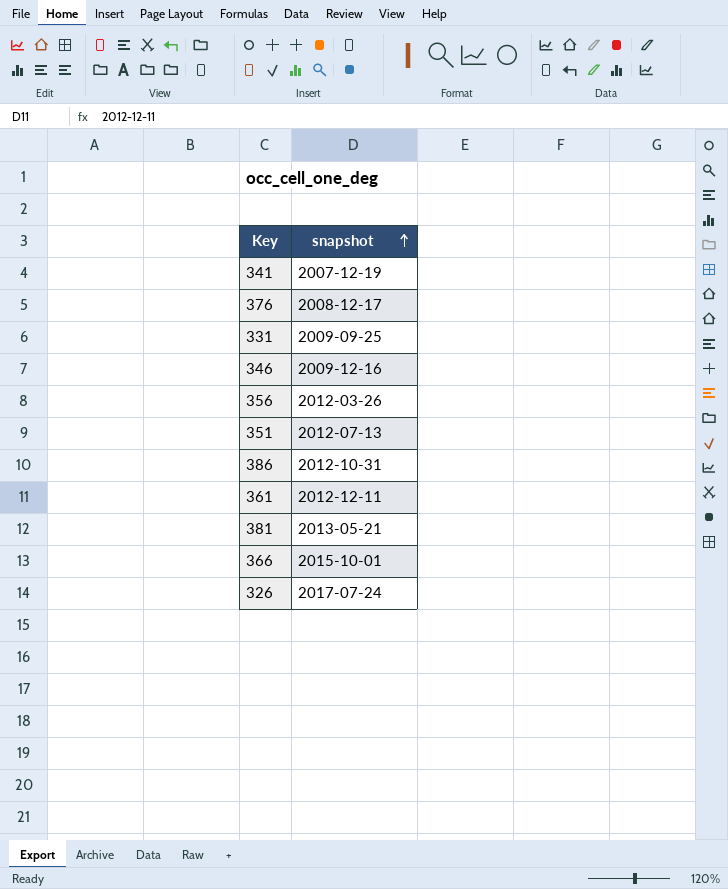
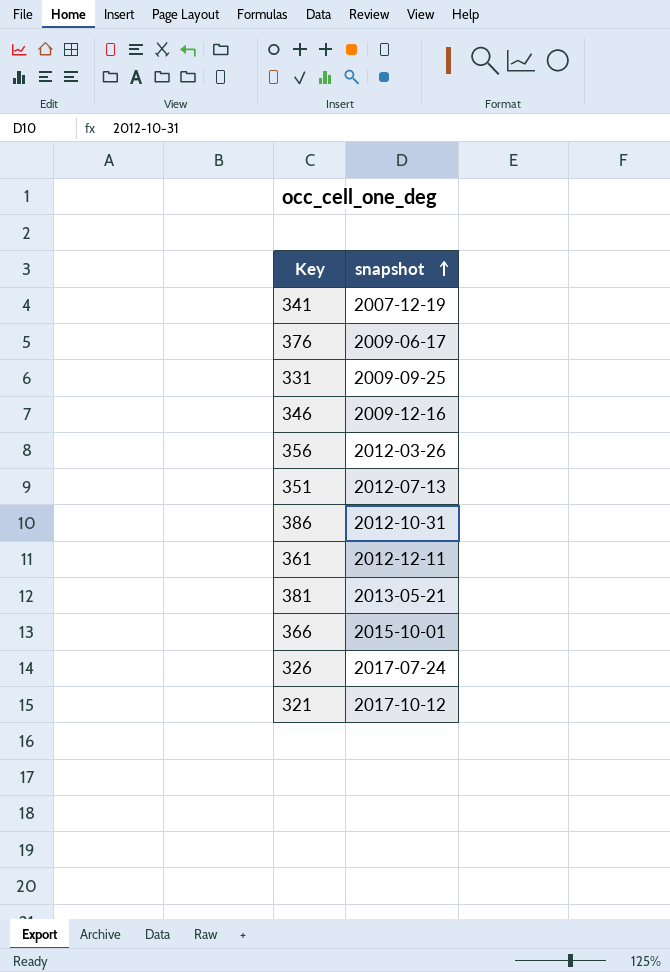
376 | snapshot: 2008-12-17 -> 2009-06-17
row 321: none -> 2017-10-12

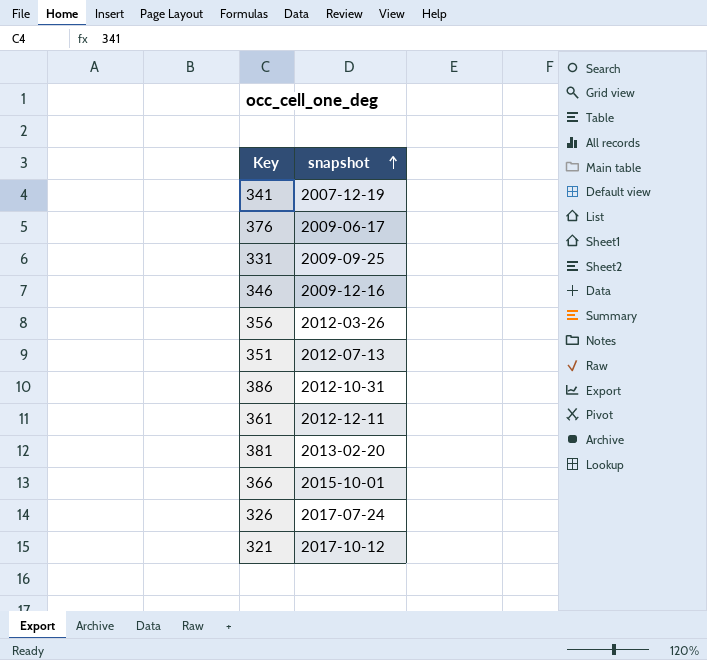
381 | snapshot: 2013-05-21 -> 2013-02-20

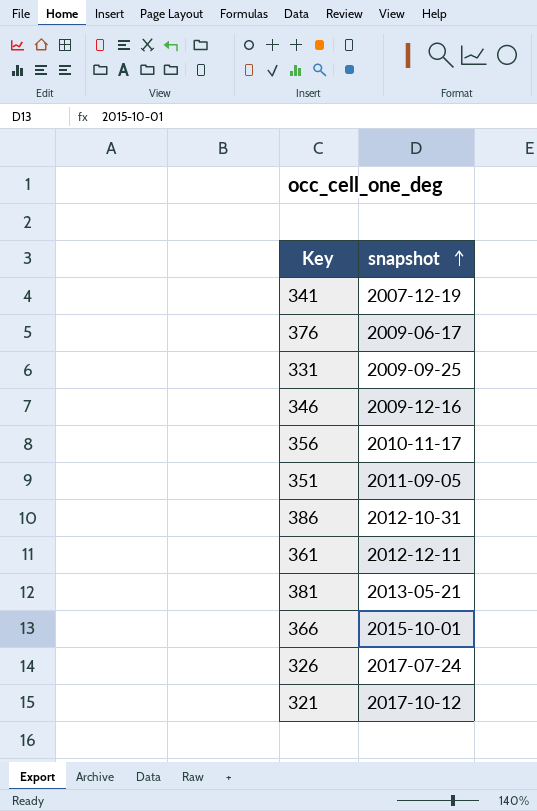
356 | snapshot: 2012-03-26 -> 2010-11-17
351 | snapshot: 2012-07-13 -> 2011-09-05
381 | snapshot: 2013-02-20 -> 2013-05-21

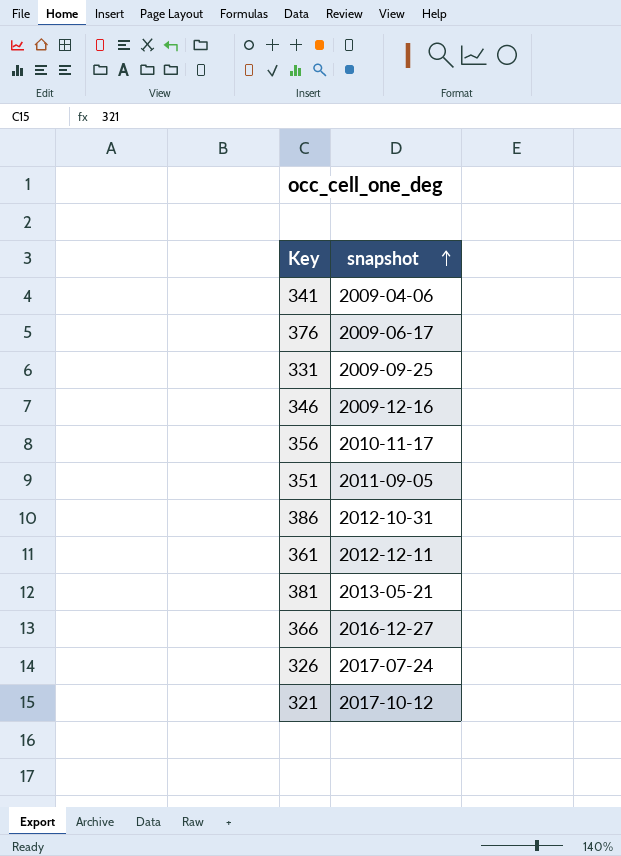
341 | snapshot: 2007-12-19 -> 2009-04-06
366 | snapshot: 2015-10-01 -> 2016-12-27

